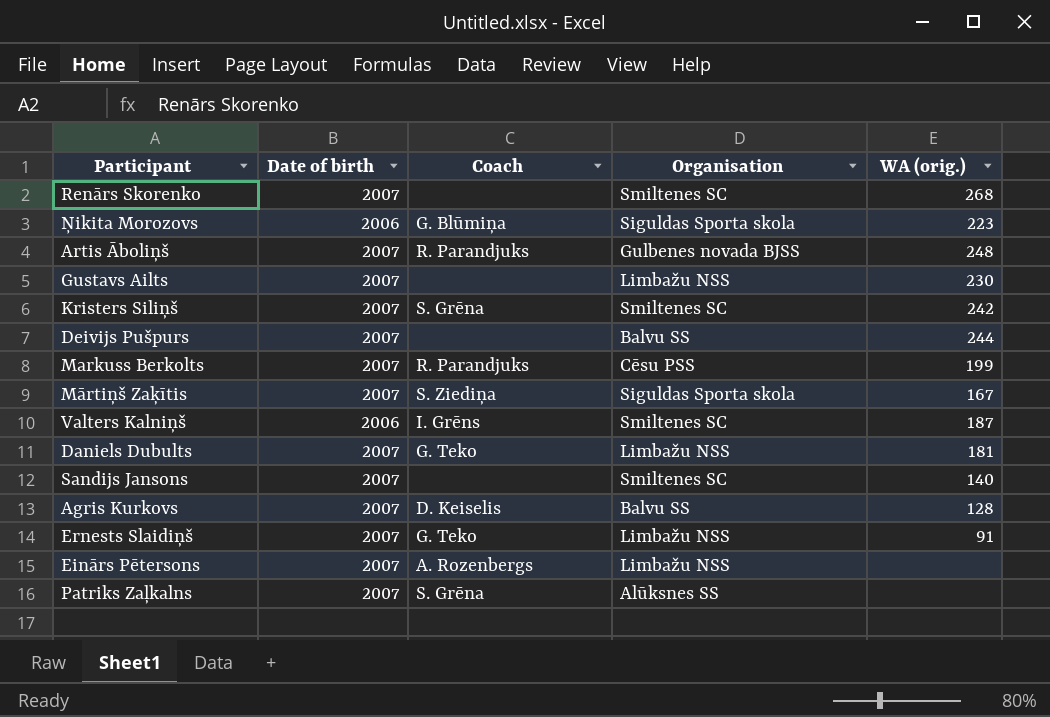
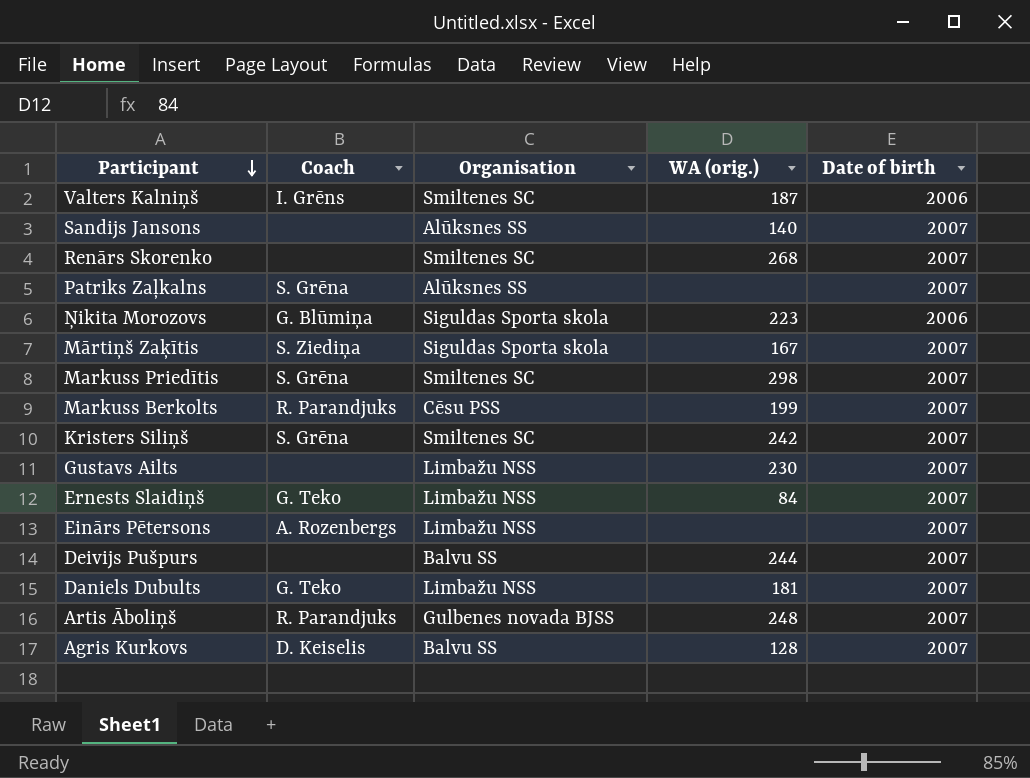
row order: none -> Participant descending
column Date of birth | position: 2 -> 5
Sandijs Jansons | Organisation: Smiltenes SC -> Alūksnes SS
row Markuss Priedītis: none -> S. Grēna | Smiltenes SC | 298 | 2007
Ernests Slaidiņš | WA (orig.): 91 -> 84

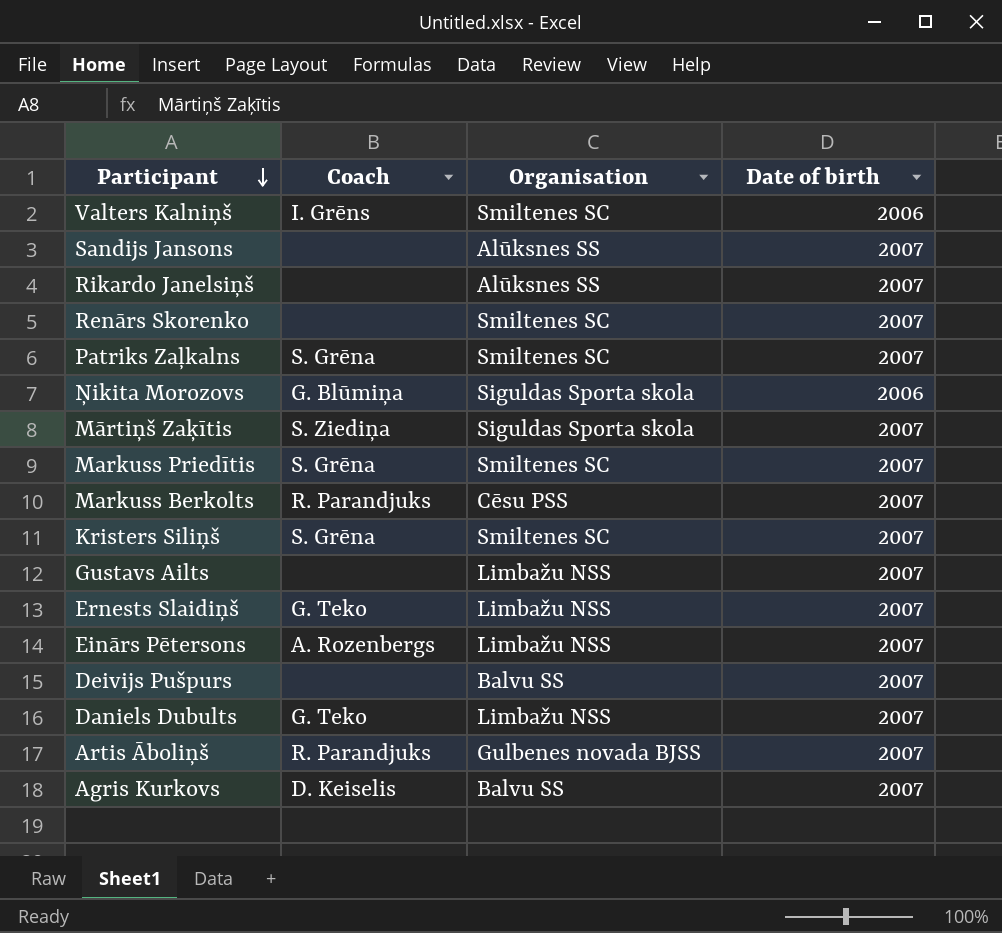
column WA (orig.) | position: 4 -> none
row Rikardo Janelsiņš: none -> none | Alūksnes SS | 2007
Patriks Zaļkalns | Organisation: Alūksnes SS -> Smiltenes SC

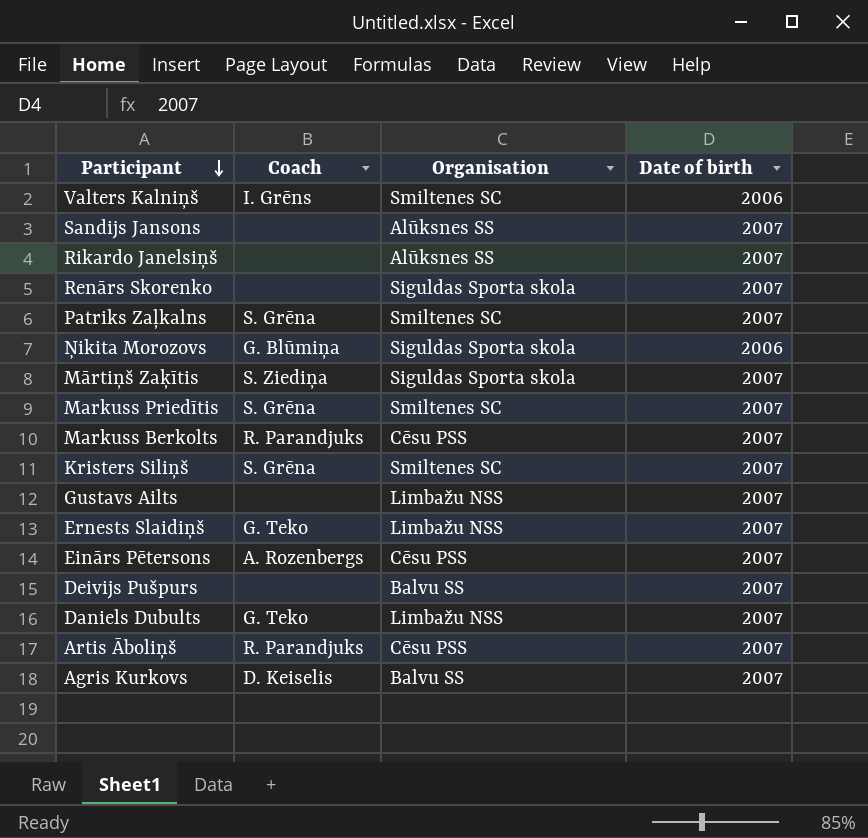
Renārs Skorenko | Organisation: Smiltenes SC -> Siguldas Sporta skola
Einārs Pētersons | Organisation: Limbažu NSS -> Cēsu PSS
Artis Āboliņš | Organisation: Gulbenes novada BJSS -> Cēsu PSS

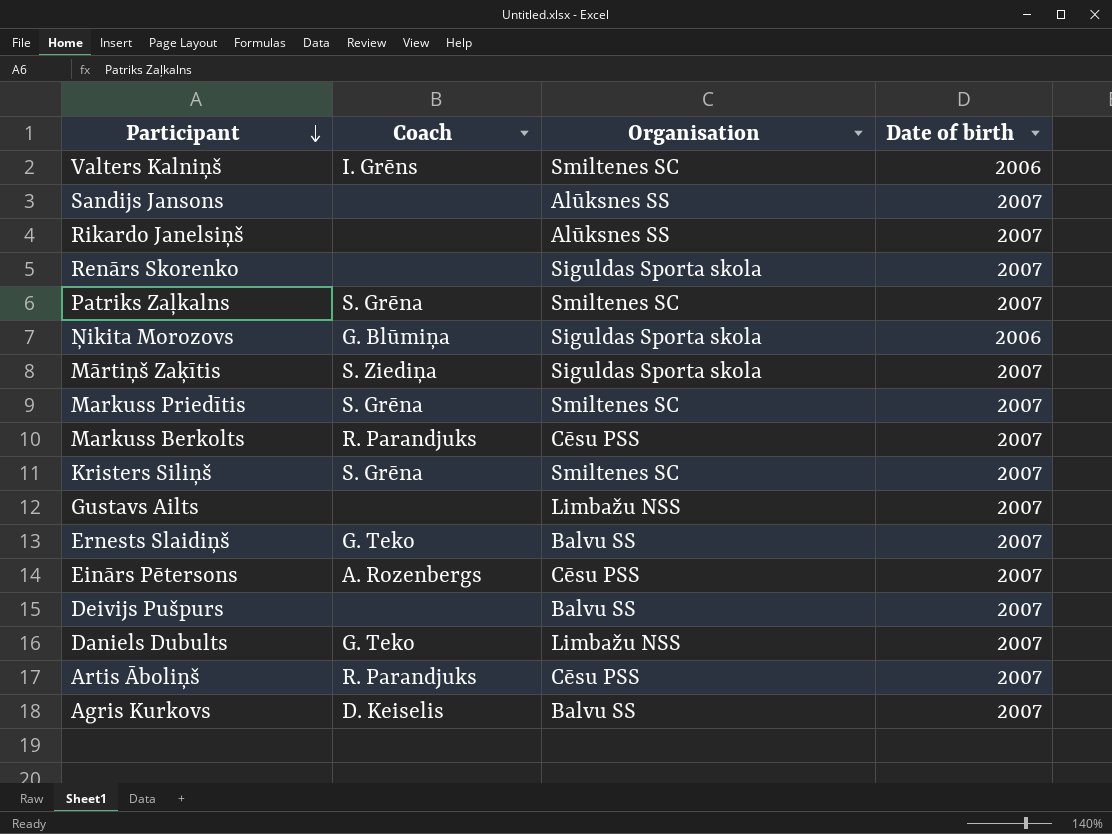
Ernests Slaidiņš | Organisation: Limbažu NSS -> Balvu SS

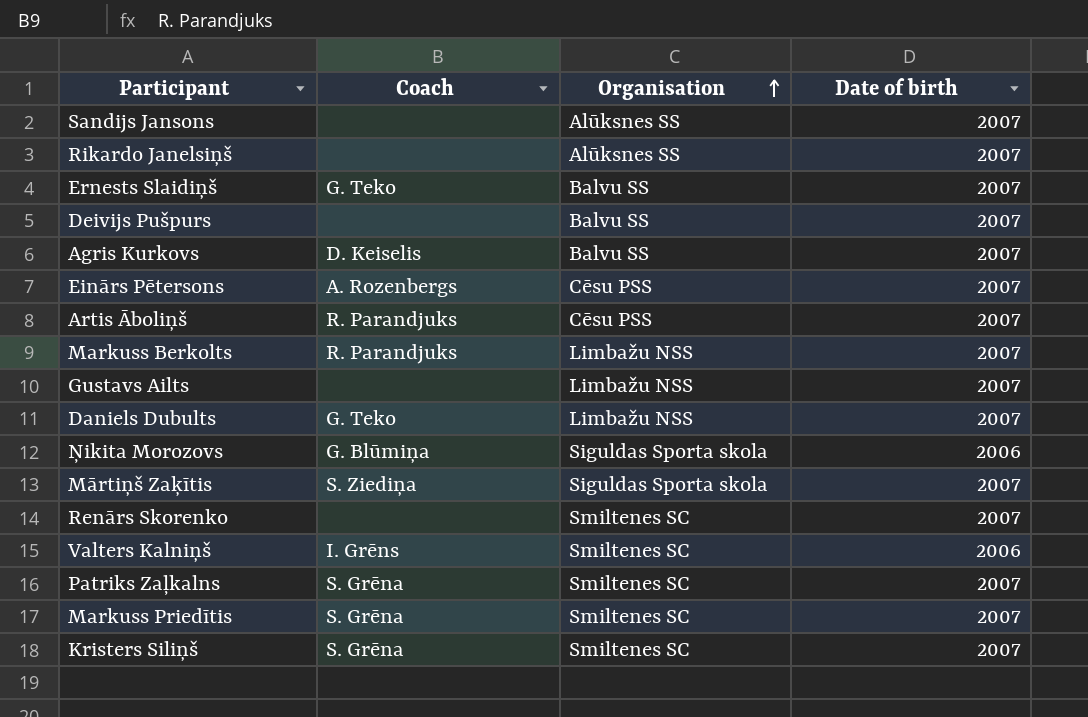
row order: Participant descending -> Organisation ascending
Markuss Berkolts | Organisation: Cēsu PSS -> Limbažu NSS
Renārs Skorenko | Organisation: Siguldas Sporta skola -> Smiltenes SC

